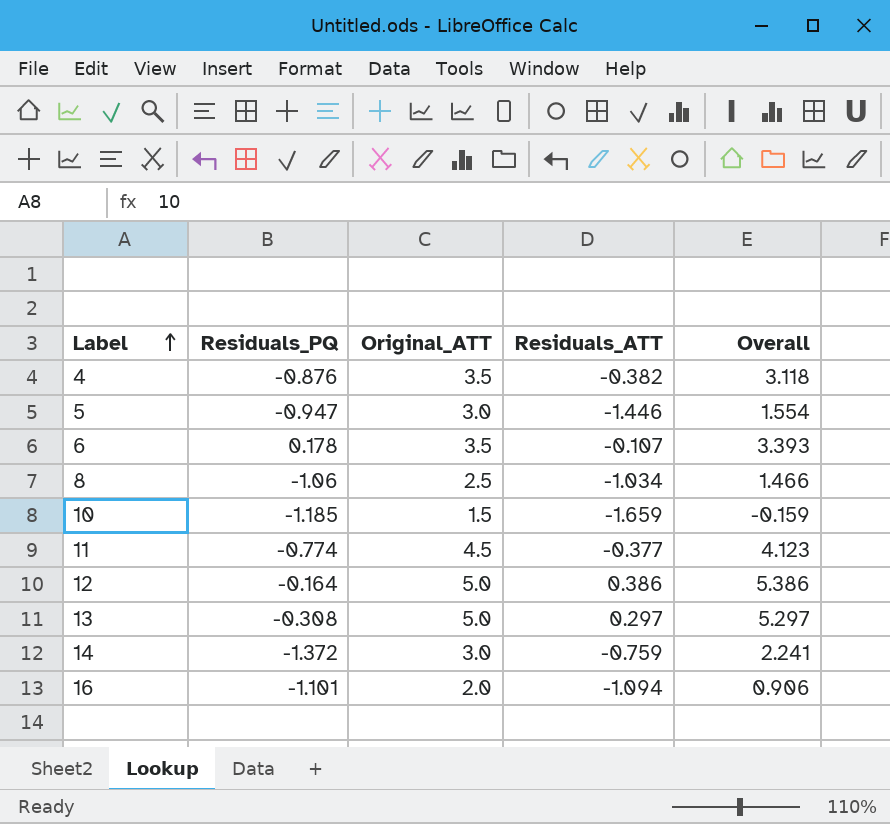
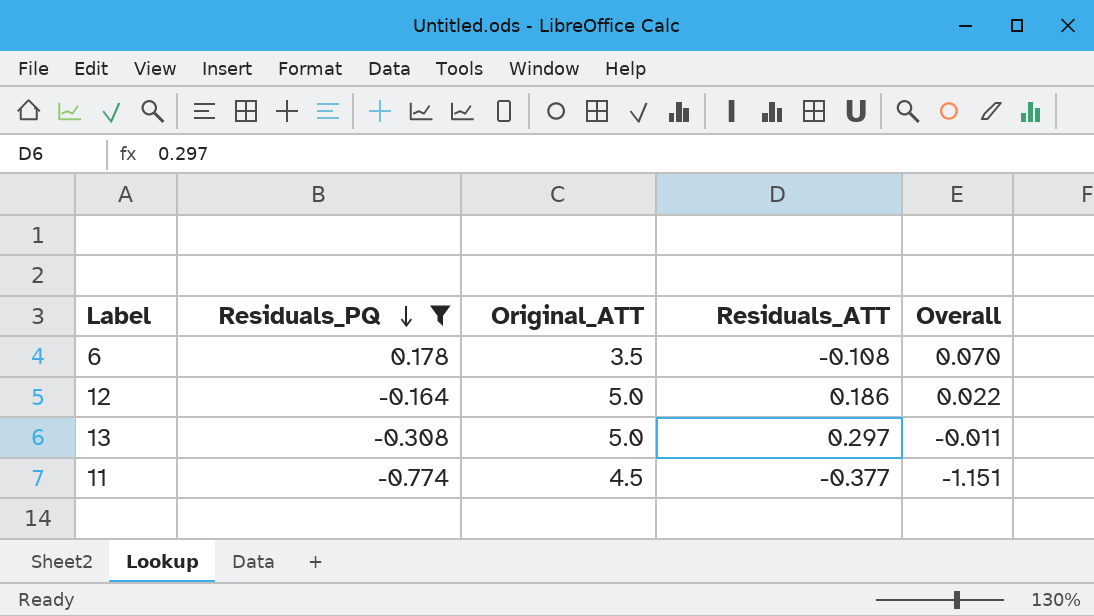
filter: none -> Residuals_PQ >= -0.774
row order: Label ascending -> Residuals_PQ descending
column Overall | formula: [Original_ATT] + [Residuals_ATT] -> [Residuals_PQ] + [Residuals_ATT]
6 | Residuals_ATT: -0.107 -> -0.108
12 | Residuals_ATT: 0.386 -> 0.186

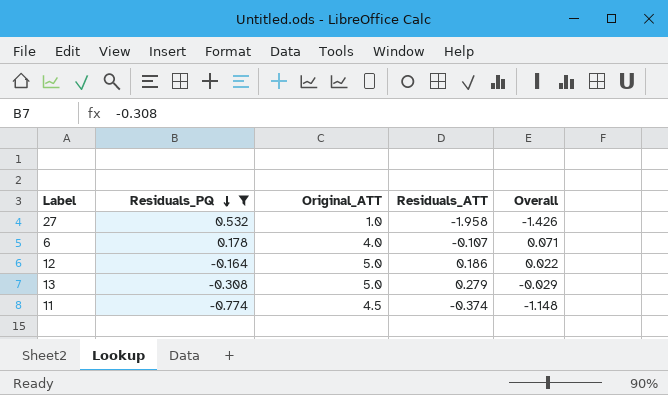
row 27: none -> 0.532 | 1.0 | -1.958 | -1.426
6 | Original_ATT: 3.5 -> 4.0
6 | Residuals_ATT: -0.108 -> -0.107
6 | Overall: 0.070 -> 0.071
13 | Residuals_ATT: 0.297 -> 0.279
13 | Overall: -0.011 -> -0.029
11 | Residuals_ATT: -0.377 -> -0.374
11 | Overall: -1.151 -> -1.148

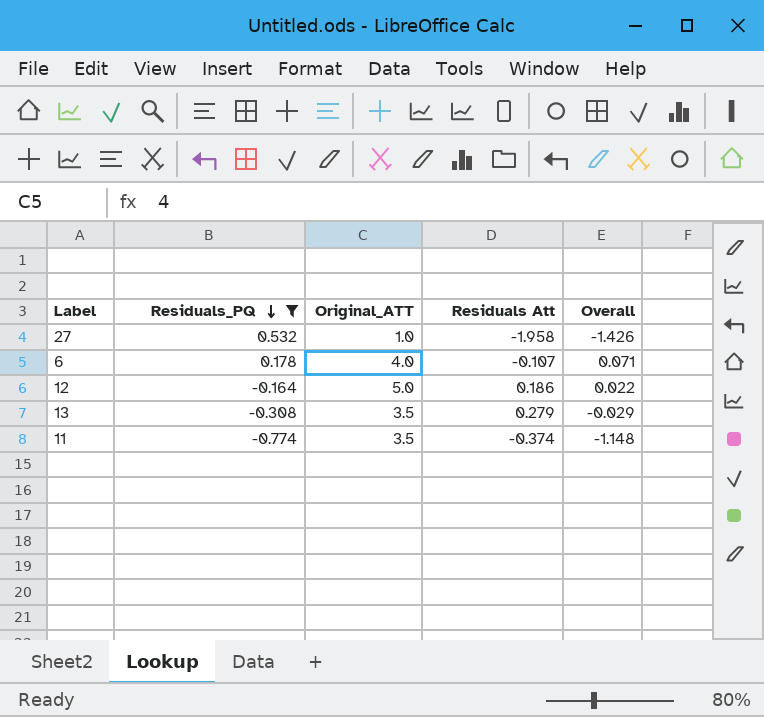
column name: Residuals_ATT -> Residuals Att
13 | Original_ATT: 5.0 -> 3.5
11 | Original_ATT: 4.5 -> 3.5

